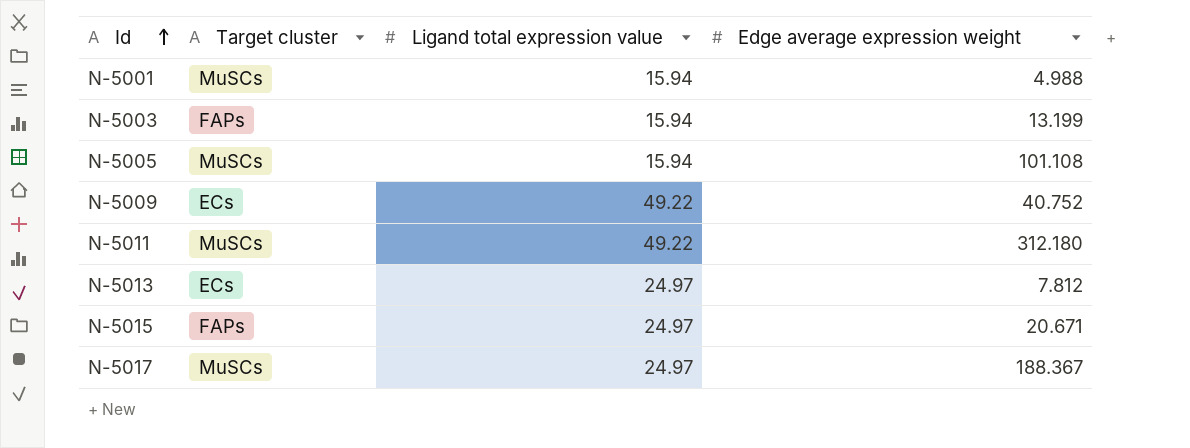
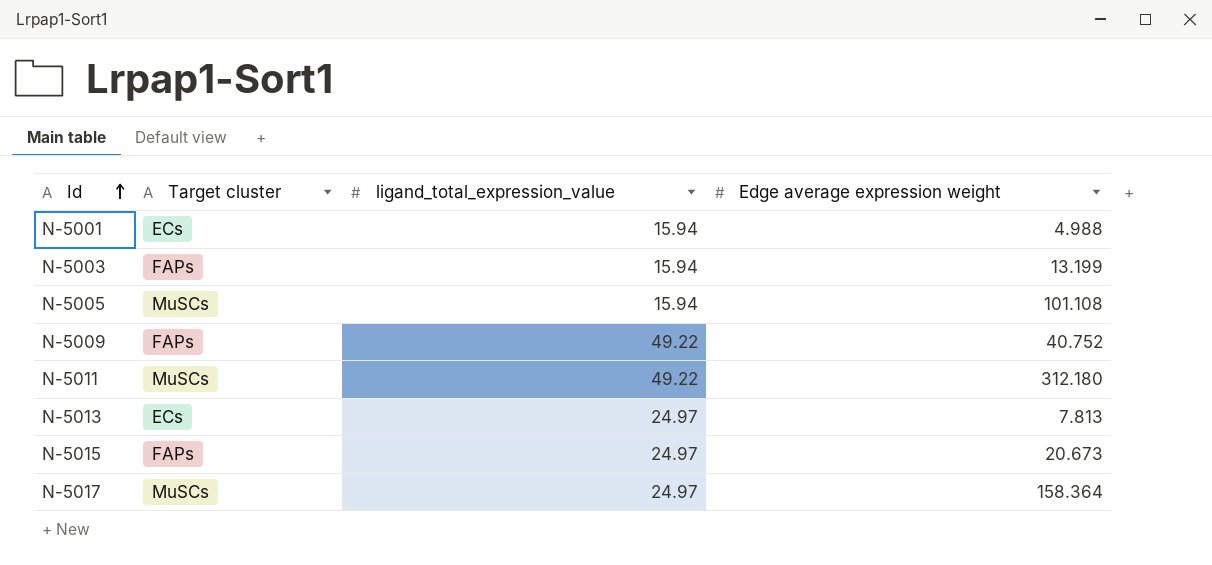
column name: Ligand total expression value -> ligand_total_expression_value
N-5001 | Target cluster: MuSCs -> ECs
N-5009 | Target cluster: ECs -> FAPs
N-5013 | Edge average expression weight: 7.812 -> 7.813
N-5015 | Edge average expression weight: 20.671 -> 20.673
N-5017 | Edge average expression weight: 188.367 -> 158.364

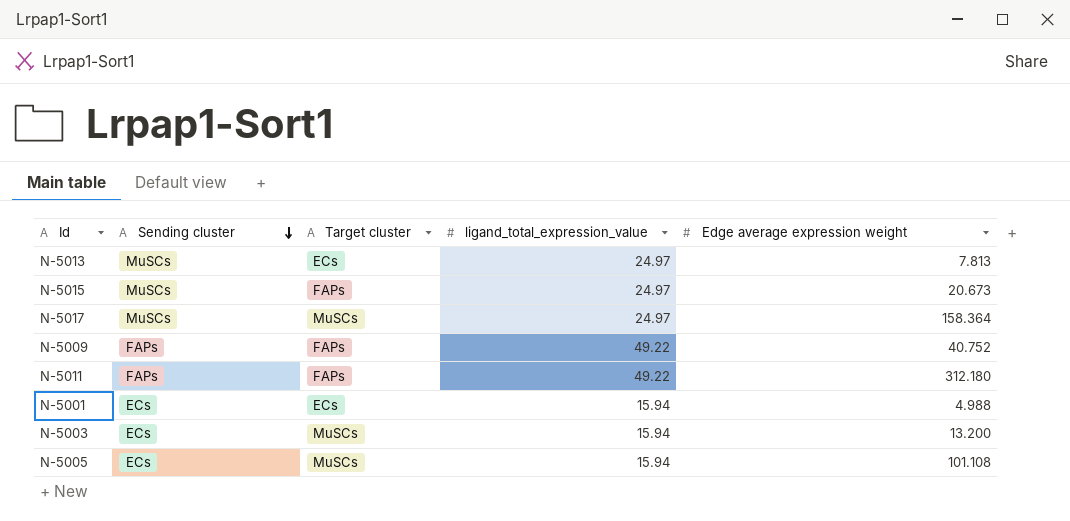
row order: Id ascending -> Sending cluster descending
column Sending cluster | position: none -> 2
N-5011 | Target cluster: MuSCs -> FAPs
N-5003 | Target cluster: FAPs -> MuSCs
N-5003 | Edge average expression weight: 13.199 -> 13.200

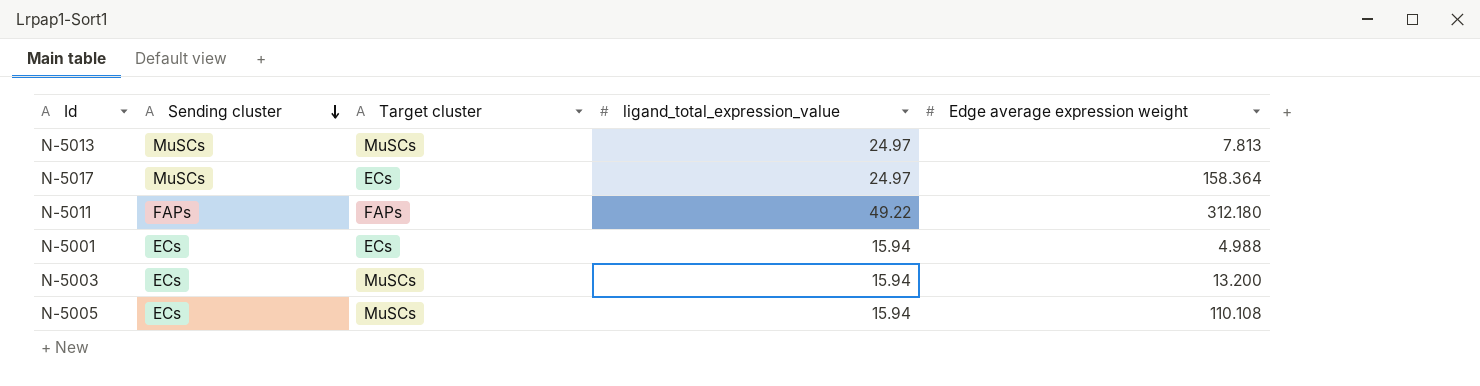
row N-5015: MuSCs | FAPs | 24.97 | 20.673 -> none
row N-5009: FAPs | FAPs | 49.22 | 40.752 -> none
N-5013 | Target cluster: ECs -> MuSCs
N-5017 | Target cluster: MuSCs -> ECs
N-5005 | Edge average expression weight: 101.108 -> 110.108

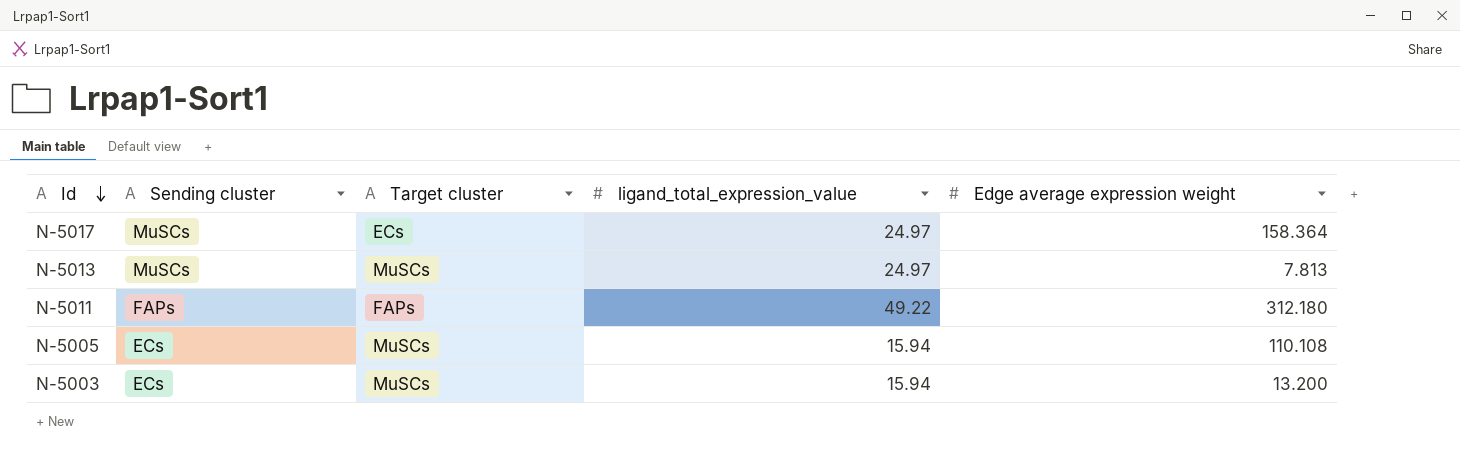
row order: Sending cluster descending -> Id descending
row N-5001: ECs | ECs | 15.94 | 4.988 -> none

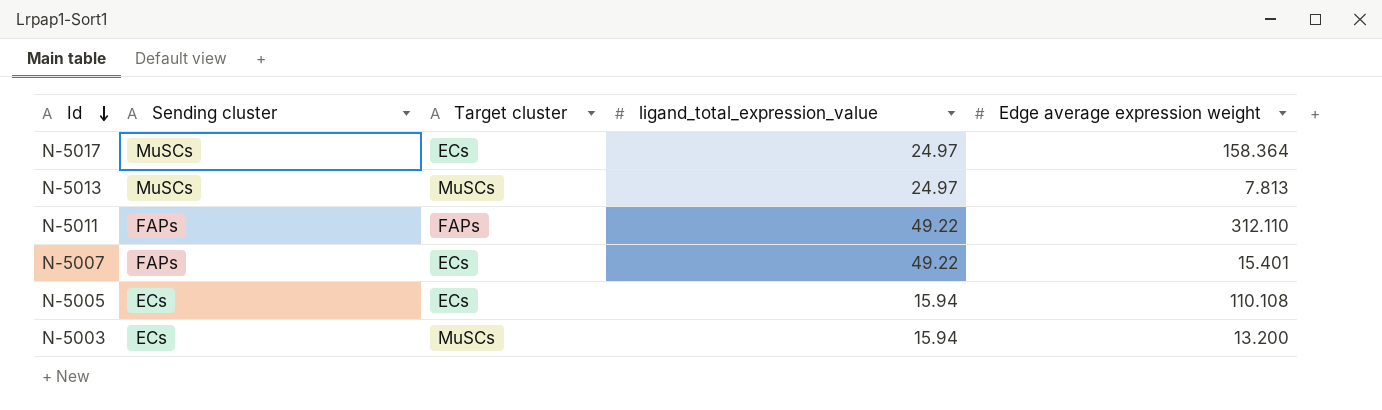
N-5011 | Edge average expression weight: 312.180 -> 312.110
row N-5007: none -> FAPs | ECs | 49.22 | 15.401
N-5005 | Target cluster: MuSCs -> ECs

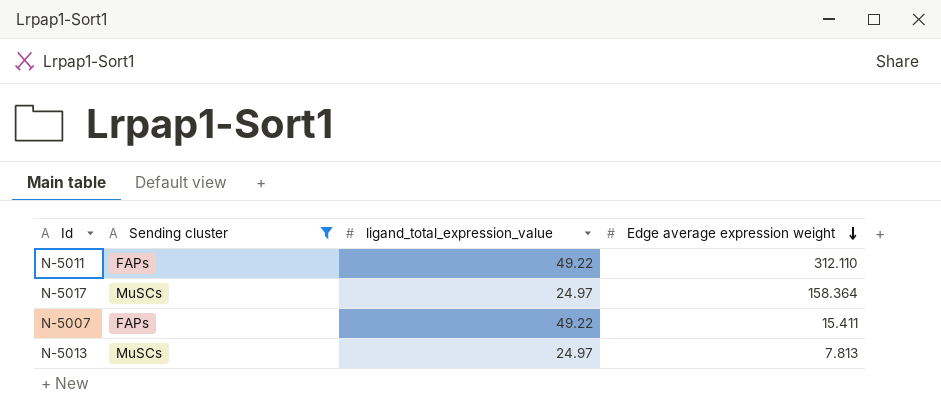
filter: none -> Sending cluster != ECs
row order: Id descending -> Edge average expression weight descending
column Target cluster | position: 3 -> none
N-5007 | Edge average expression weight: 15.401 -> 15.411

